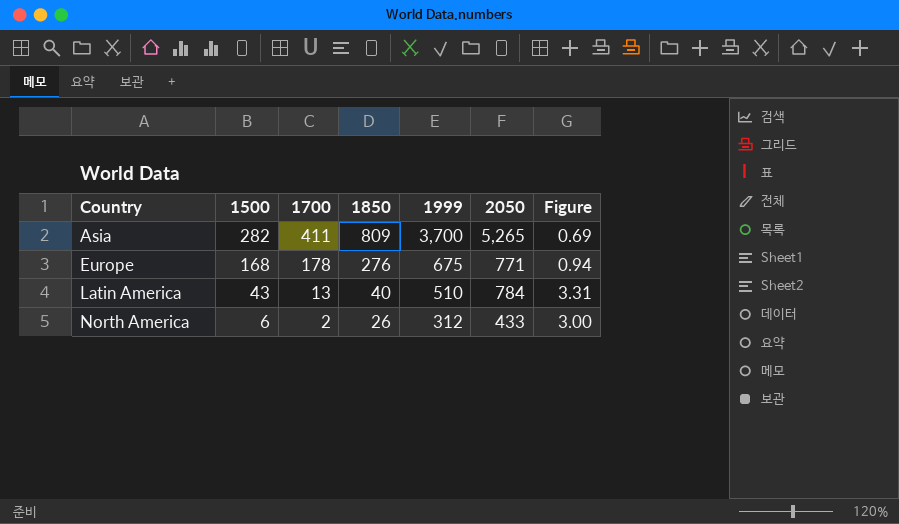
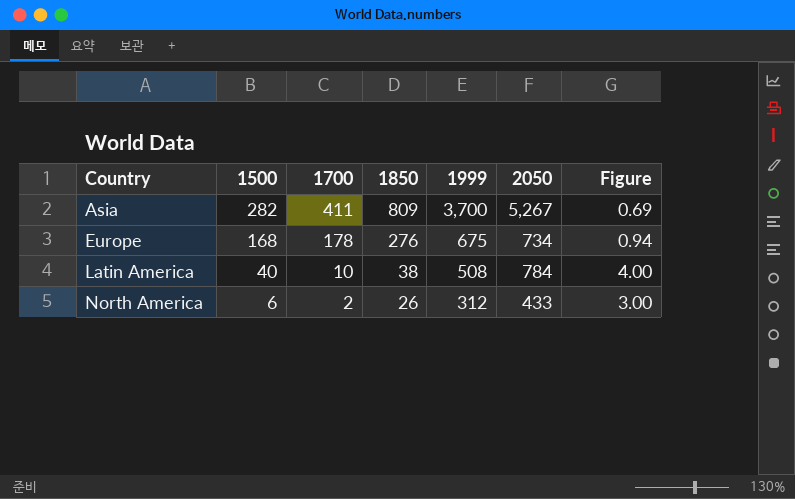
Asia | 2050: 5,265 -> 5,267
Europe | 2050: 771 -> 734
Latin America | 1500: 43 -> 40
Latin America | 1700: 13 -> 10
Latin America | 1850: 40 -> 38
Latin America | 1999: 510 -> 508
Latin America | Figure: 3.31 -> 4.00

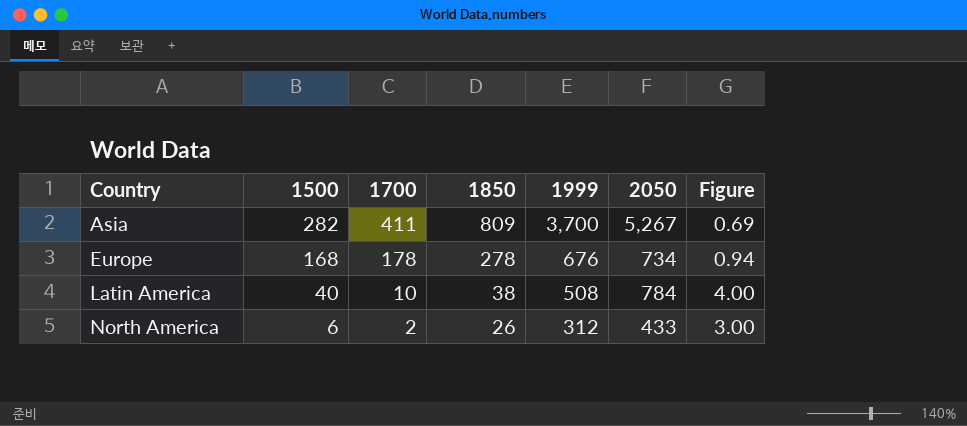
Europe | 1850: 276 -> 278
Europe | 1999: 675 -> 676

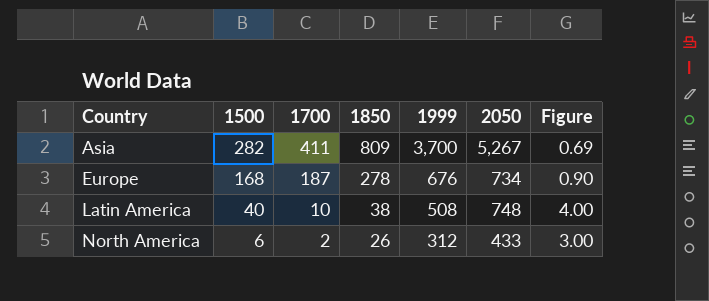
Europe | 1700: 178 -> 187
Europe | Figure: 0.94 -> 0.90
Latin America | 2050: 784 -> 748

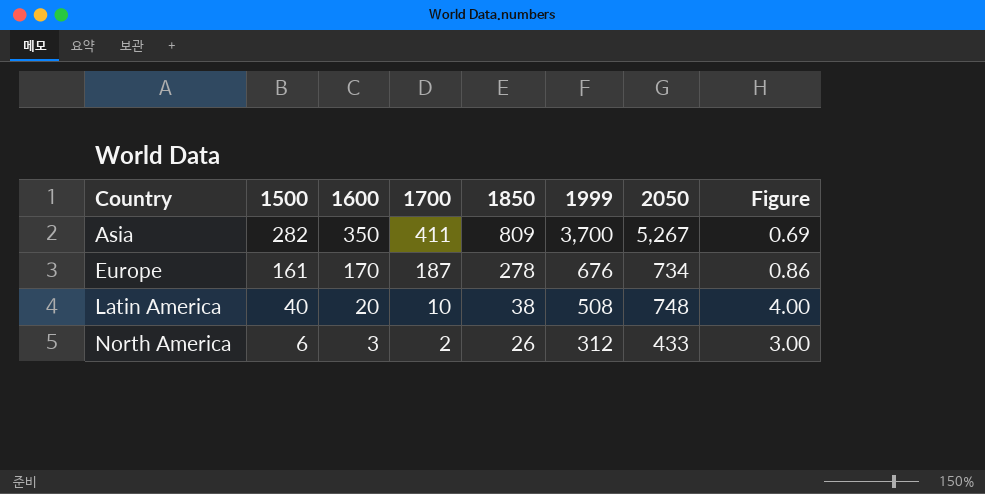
column 1600 | position: none -> 3
Europe | 1500: 168 -> 161
Europe | Figure: 0.90 -> 0.86

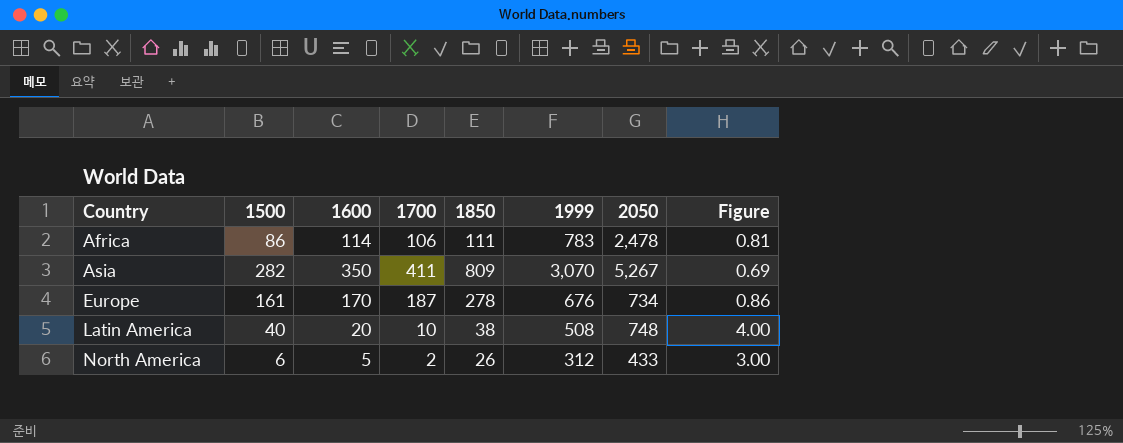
row Africa: none -> 86 | 114 | 106 | 111 | 783 | 2,478 | 0.81
Asia | 1999: 3,700 -> 3,070
North America | 1600: 3 -> 5

